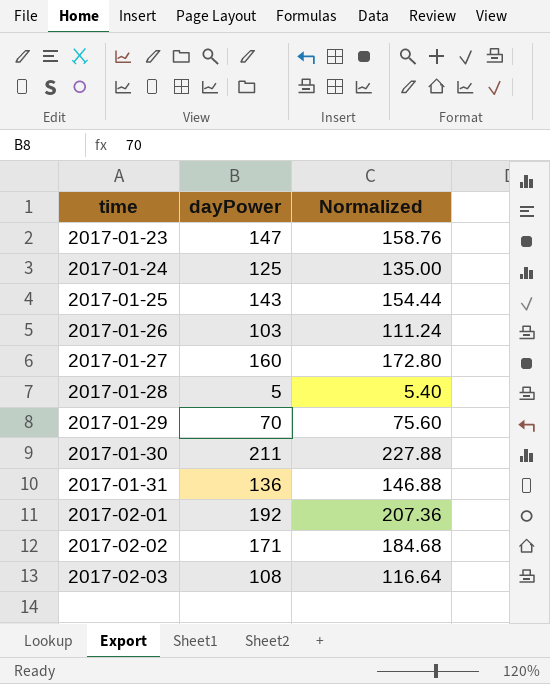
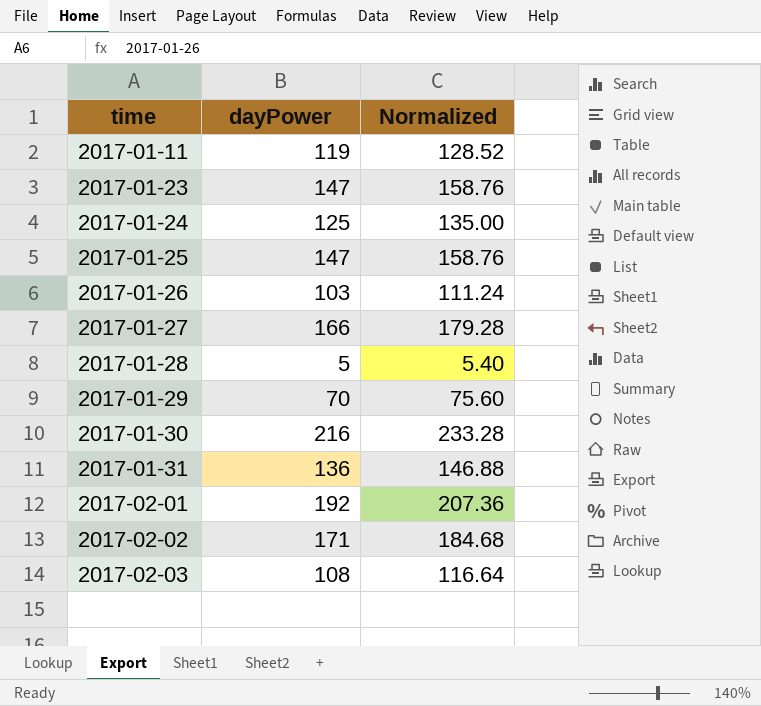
row 2017-01-11: none -> 119 | 128.52
2017-01-25 | dayPower: 143 -> 147
2017-01-25 | Normalized: 154.44 -> 158.76
2017-01-27 | dayPower: 160 -> 166
2017-01-27 | Normalized: 172.80 -> 179.28
2017-01-30 | dayPower: 211 -> 216
2017-01-30 | Normalized: 227.88 -> 233.28

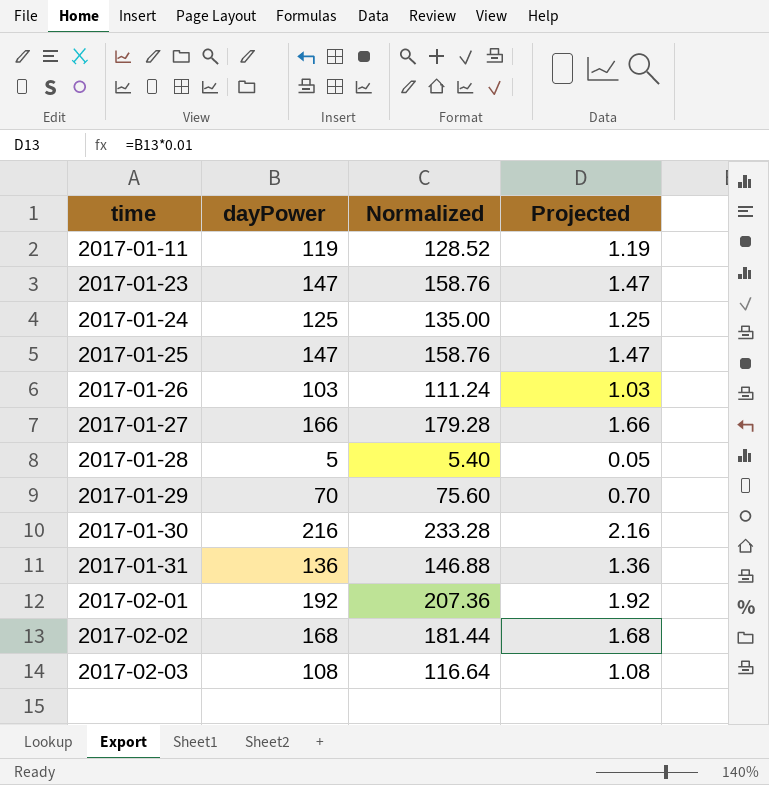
column Projected | formula: none -> [dayPower] * 0.01
2017-02-02 | dayPower: 171 -> 168
2017-02-02 | Normalized: 184.68 -> 181.44

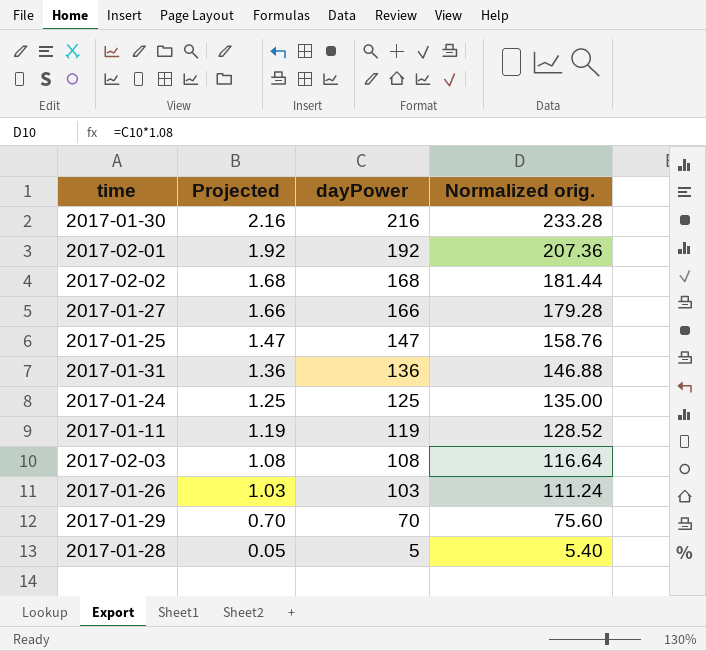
row order: time ascending -> Projected descending
column Projected | position: 4 -> 2
column name: Normalized -> Normalized orig.
row 2017-01-23: 147 | 158.76 | 1.47 -> none

